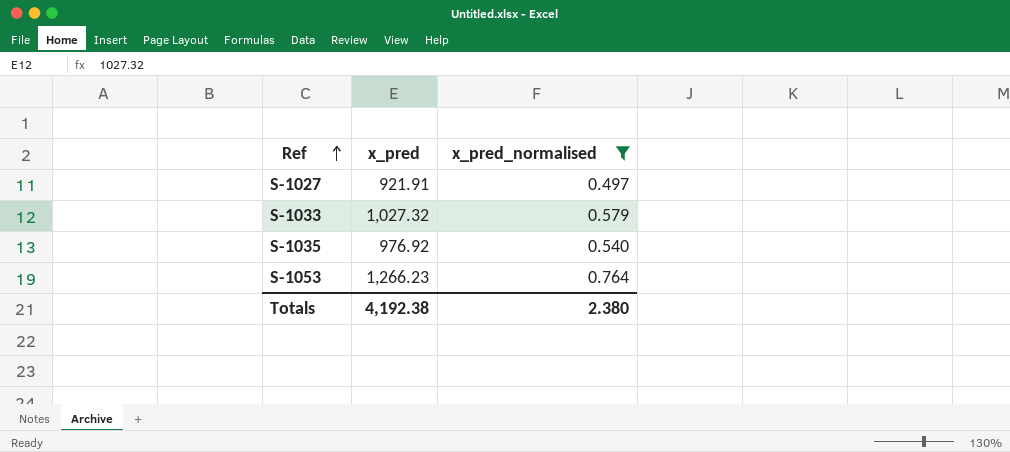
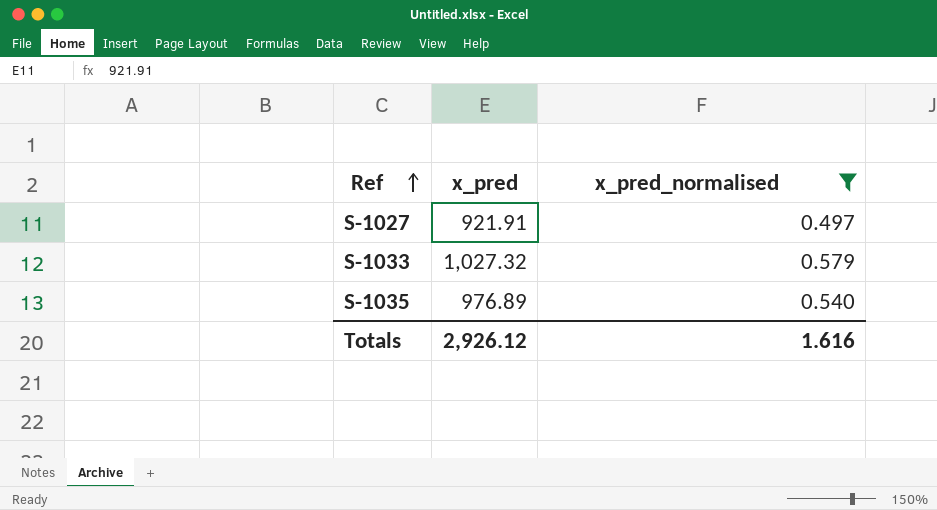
row S-1053: 1,266.23 | 0.764 -> none
S-1035 | x_pred: 976.92 -> 976.89
Totals | x_pred: 4,192.38 -> 2,926.12
Totals | x_pred_normalised: 2.380 -> 1.616

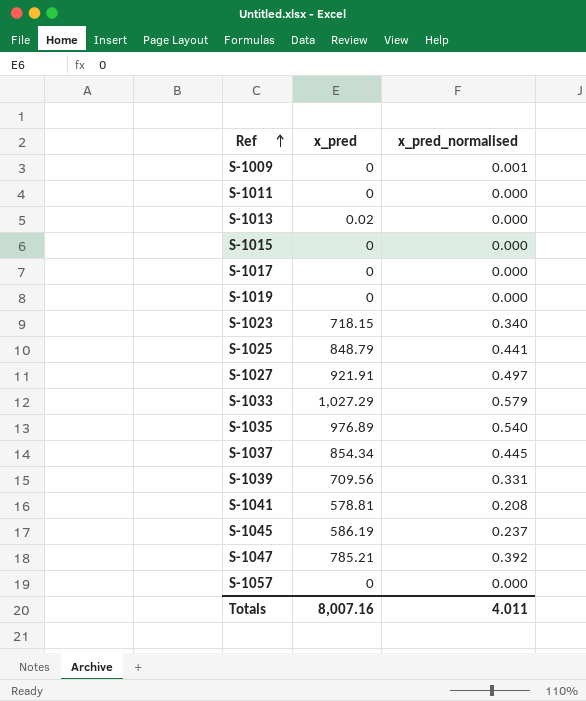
filter: x_pred_normalised >= 0.497 -> none
S-1033 | x_pred: 1,027.32 -> 1,027.29
Totals | x_pred: 2,926.12 -> 8,007.16
Totals | x_pred_normalised: 1.616 -> 4.011

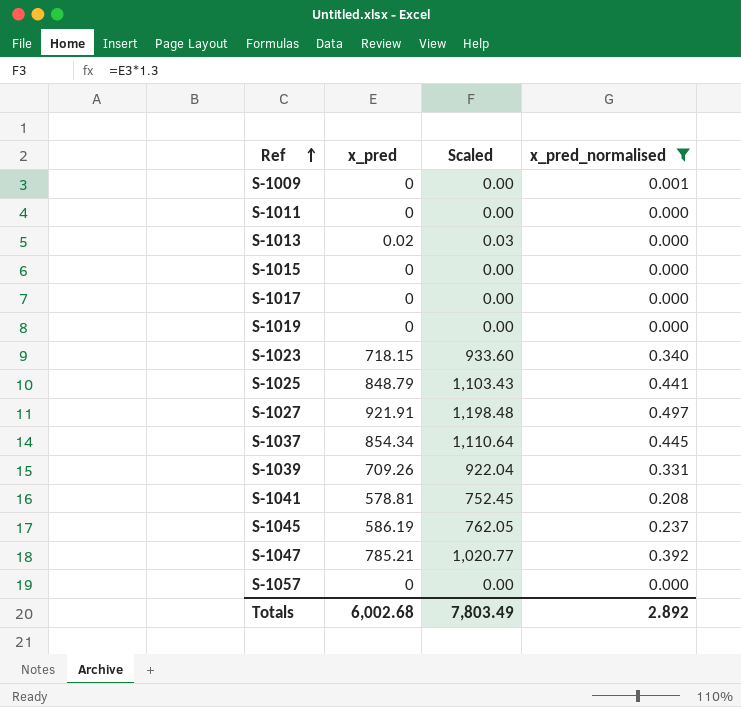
filter: none -> x_pred_normalised <= 0.497
column Scaled | formula: none -> [x_pred] * 1.3
S-1039 | x_pred: 709.56 -> 709.26
Totals | x_pred: 8,007.16 -> 6,002.68
Totals | x_pred_normalised: 4.011 -> 2.892

